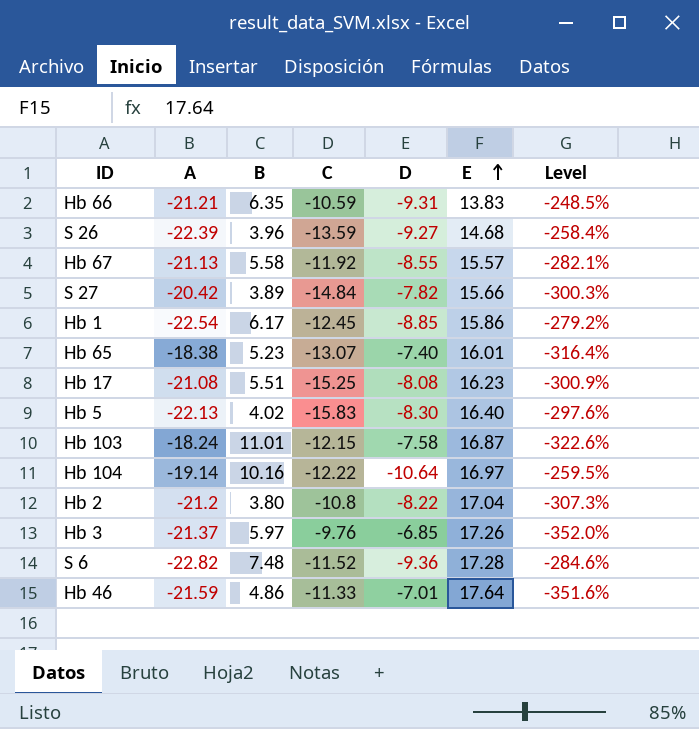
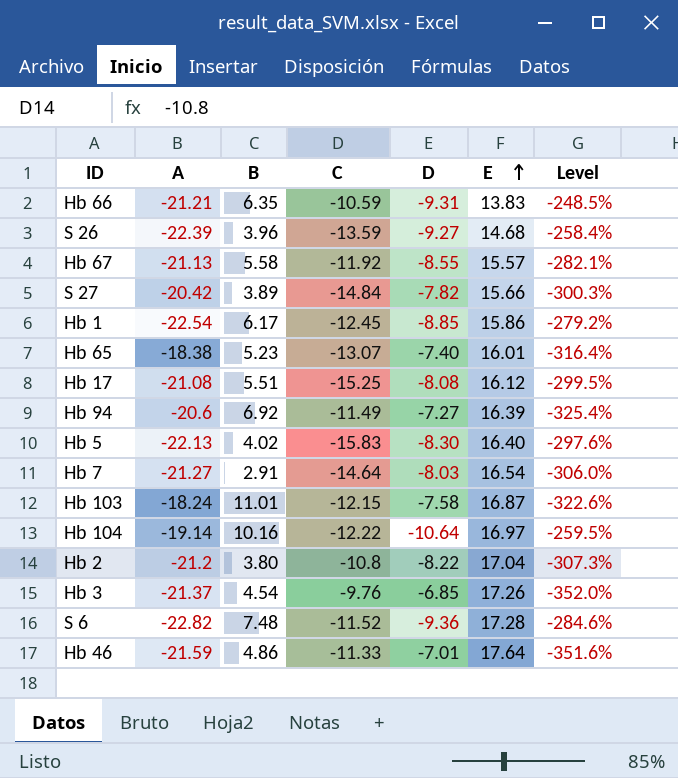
Hb 17 | E: 16.23 -> 16.12
Hb 17 | Level: -300.9% -> -299.5%
row Hb 94: none -> -20.6 | 6.92 | -11.49 | -7.27 | 16.39 | -325.4%
row Hb 7: none -> -21.27 | 2.91 | -14.64 | -8.03 | 16.54 | -306.0%
Hb 3 | B: 5.97 -> 4.54

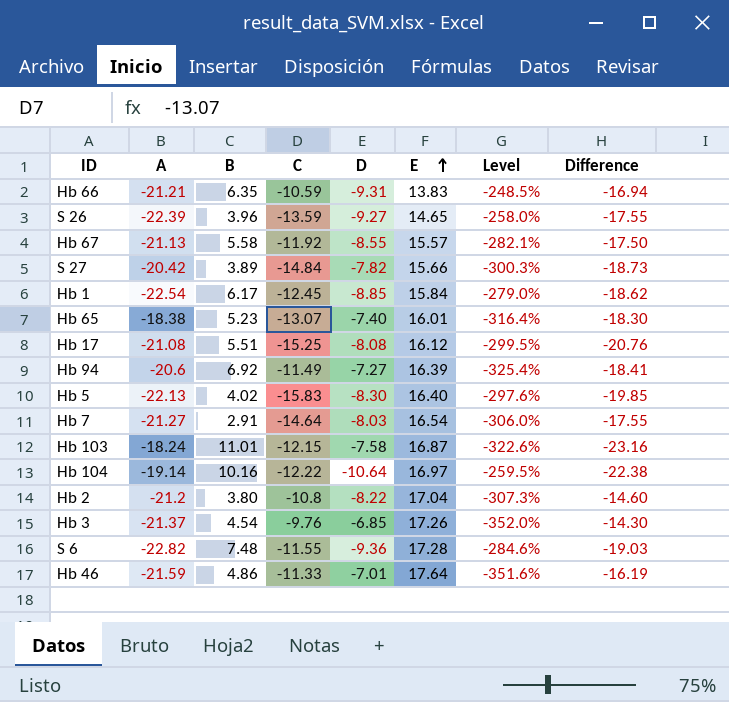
column Difference | formula: none -> [C] - [B]
S 26 | E: 14.68 -> 14.65
S 26 | Level: -258.4% -> -258.0%
Hb 1 | E: 15.86 -> 15.84
Hb 1 | Level: -279.2% -> -279.0%
S 6 | C: -11.52 -> -11.55

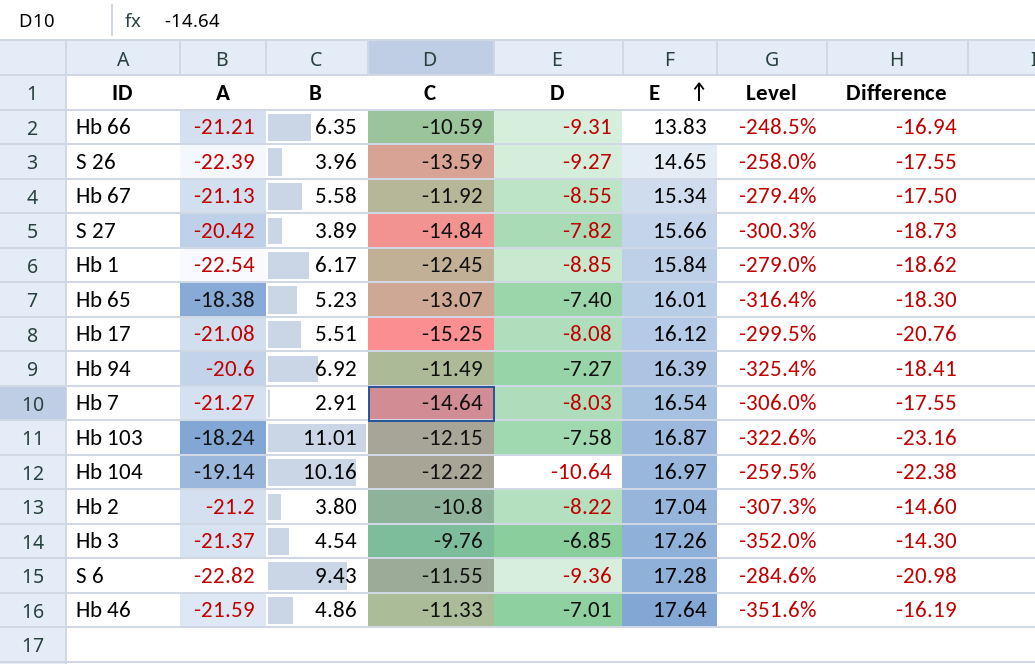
row Hb 5: -22.13 | 4.02 | -15.83 | -8.30 | 16.40 | -297.6% | -19.85 -> none
Hb 67 | E: 15.57 -> 15.34
Hb 67 | Level: -282.1% -> -279.4%
S 6 | B: 7.48 -> 9.43
S 6 | Difference: -19.03 -> -20.98

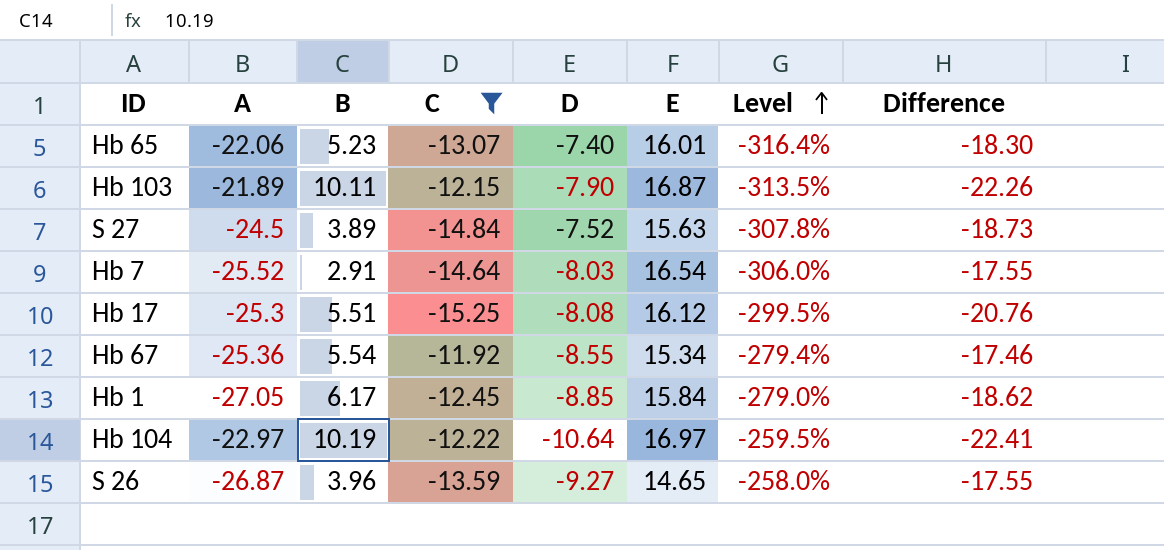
filter: none -> C <= -11.92
row order: E ascending -> Level ascending
Hb 65 | A: -18.38 -> -22.06
Hb 103 | A: -18.24 -> -21.89
Hb 103 | B: 11.01 -> 10.11
Hb 103 | D: -7.58 -> -7.90
Hb 103 | Level: -322.6% -> -313.5%
Hb 103 | Difference: -23.16 -> -22.26
S 27 | A: -20.42 -> -24.5
S 27 | D: -7.82 -> -7.52
S 27 | E: 15.66 -> 15.63
S 27 | Level: -300.3% -> -307.8%
Hb 7 | A: -21.27 -> -25.52
Hb 17 | A: -21.08 -> -25.3
Hb 67 | A: -21.13 -> -25.36
Hb 67 | B: 5.58 -> 5.54
Hb 67 | Difference: -17.50 -> -17.46
Hb 1 | A: -22.54 -> -27.05
Hb 104 | A: -19.14 -> -22.97
Hb 104 | B: 10.16 -> 10.19
Hb 104 | Difference: -22.38 -> -22.41
S 26 | A: -22.39 -> -26.87

